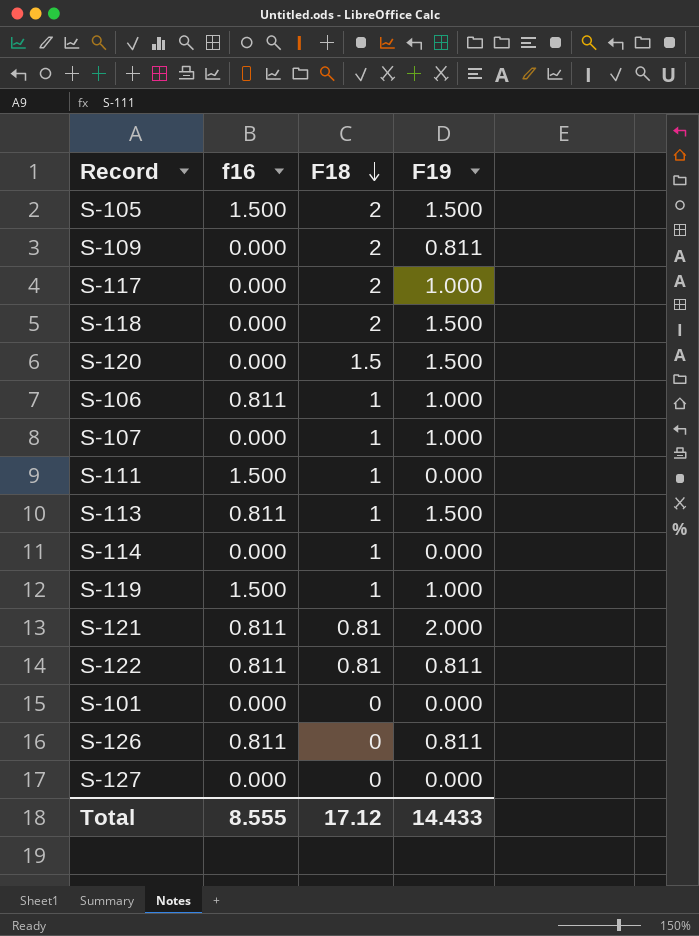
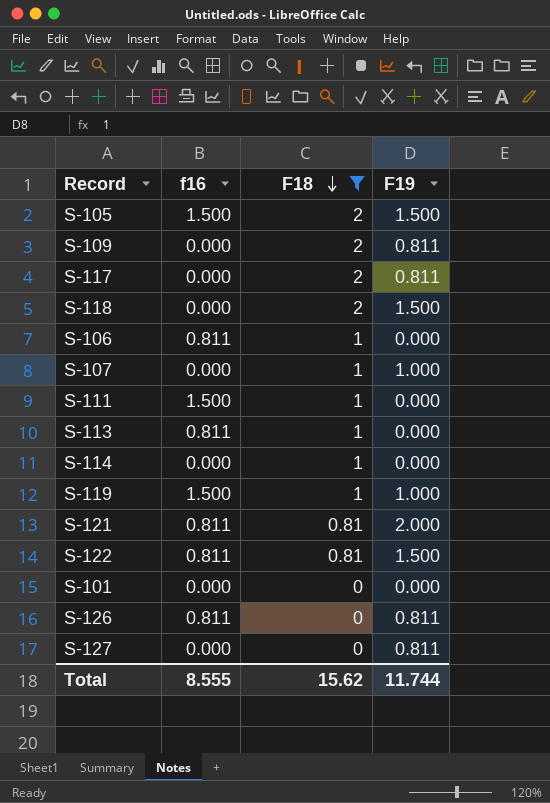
filter: none -> F18 != 1.5
S-117 | F19: 1.000 -> 0.811
S-106 | F19: 1.000 -> 0.000
S-113 | F19: 1.500 -> 0.000
S-122 | F19: 0.811 -> 1.500
S-127 | F19: 0.000 -> 0.811
Total | F18: 17.12 -> 15.62
Total | F19: 14.433 -> 11.744

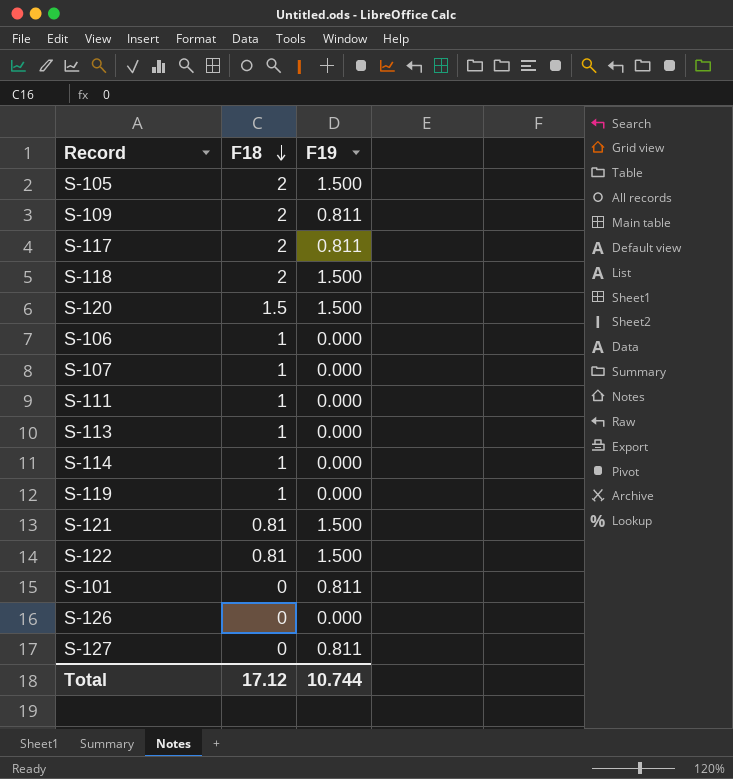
filter: F18 != 1.5 -> none
column f16 | position: 2 -> none
S-107 | F19: 1.000 -> 0.000
S-119 | F19: 1.000 -> 0.000
S-121 | F19: 2.000 -> 1.500
S-101 | F19: 0.000 -> 0.811
S-126 | F19: 0.811 -> 0.000
Total | F18: 15.62 -> 17.12
Total | F19: 11.744 -> 10.744

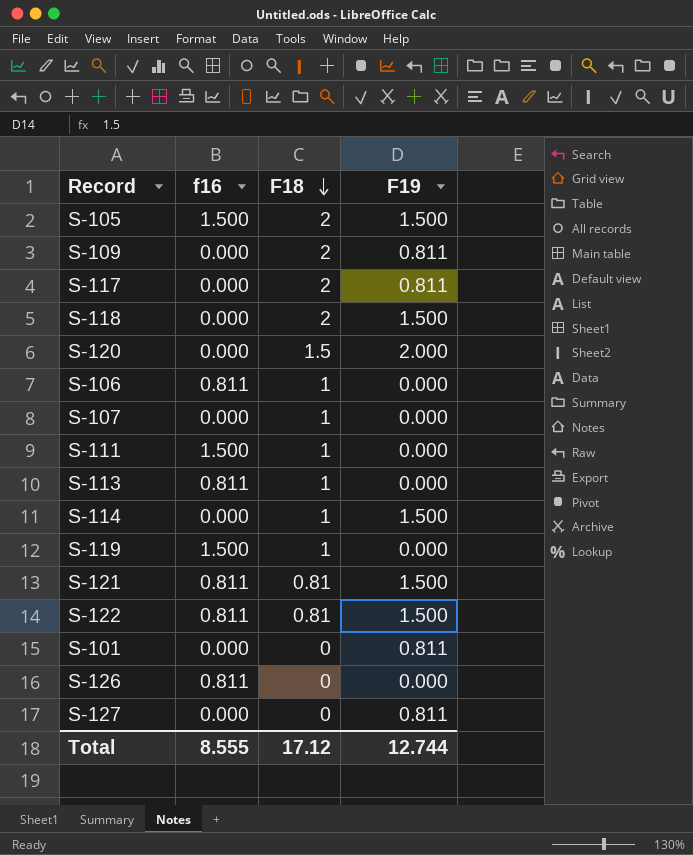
column f16 | position: none -> 2
S-120 | F19: 1.500 -> 2.000
S-114 | F19: 0.000 -> 1.500
Total | F19: 10.744 -> 12.744

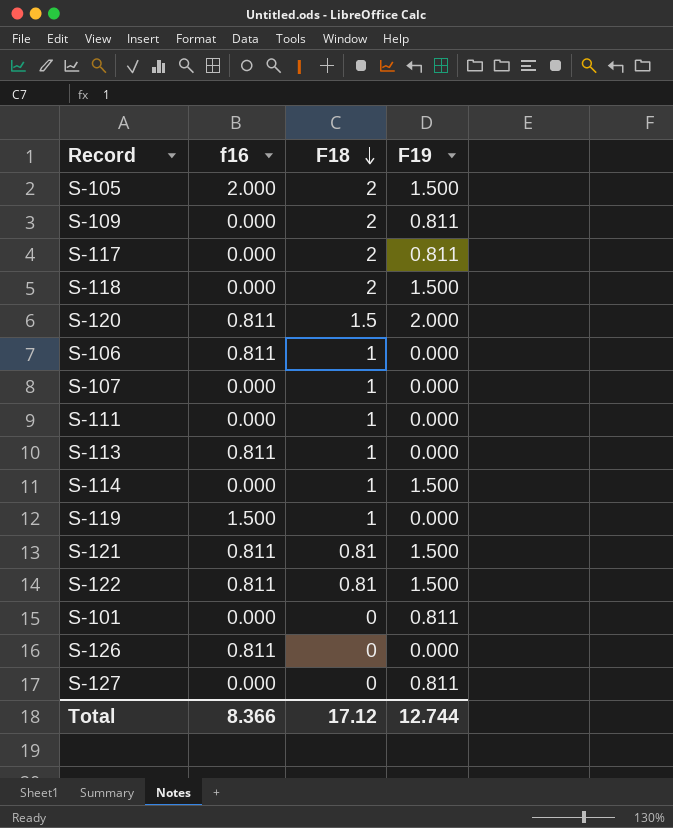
S-105 | f16: 1.500 -> 2.000
S-120 | f16: 0.000 -> 0.811
S-111 | f16: 1.500 -> 0.000
Total | f16: 8.555 -> 8.366

